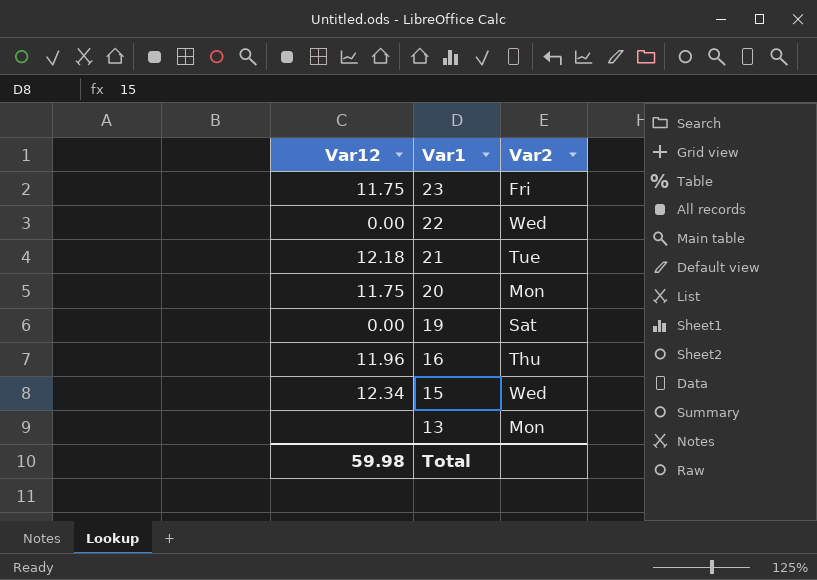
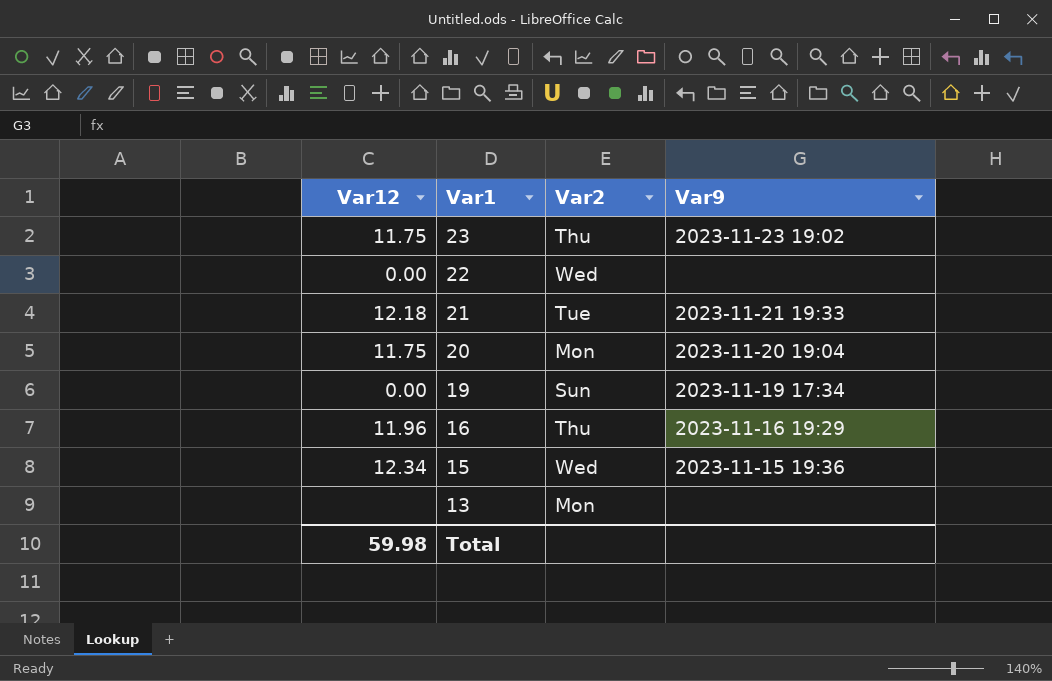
column Var9 | position: none -> 4
23 | Var2: Fri -> Thu
19 | Var2: Sat -> Sun

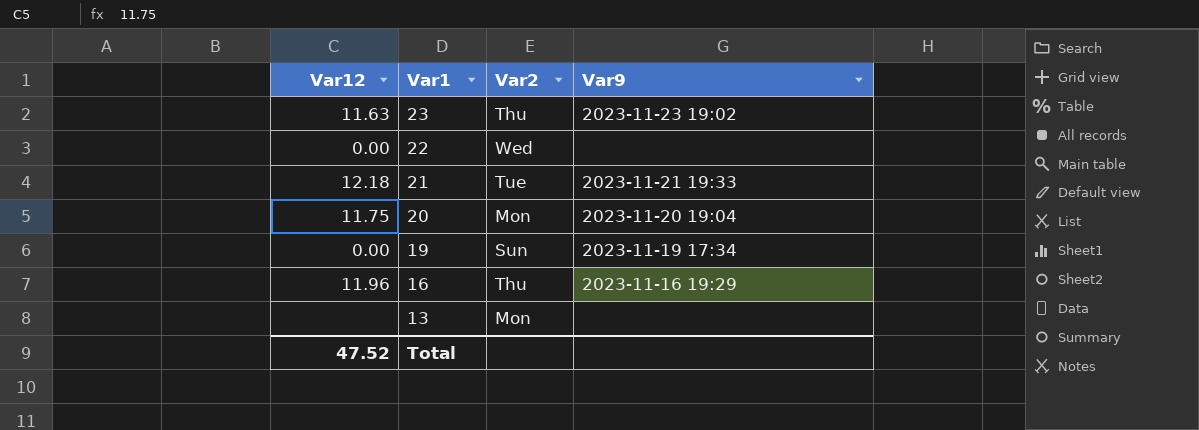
row 15: 12.34 | Wed | 2023-11-15 19:36 -> none
23 | Var12: 11.75 -> 11.63
Total | Var12: 59.98 -> 47.52

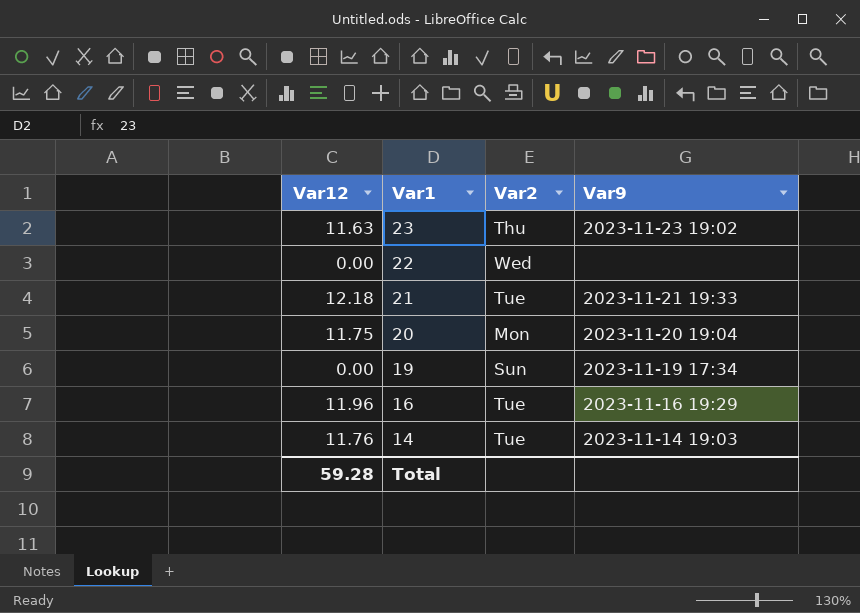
row 13: none | Mon | none -> none
16 | Var2: Thu -> Tue
row 14: none -> 11.76 | Tue | 2023-11-14 19:03
Total | Var12: 47.52 -> 59.28

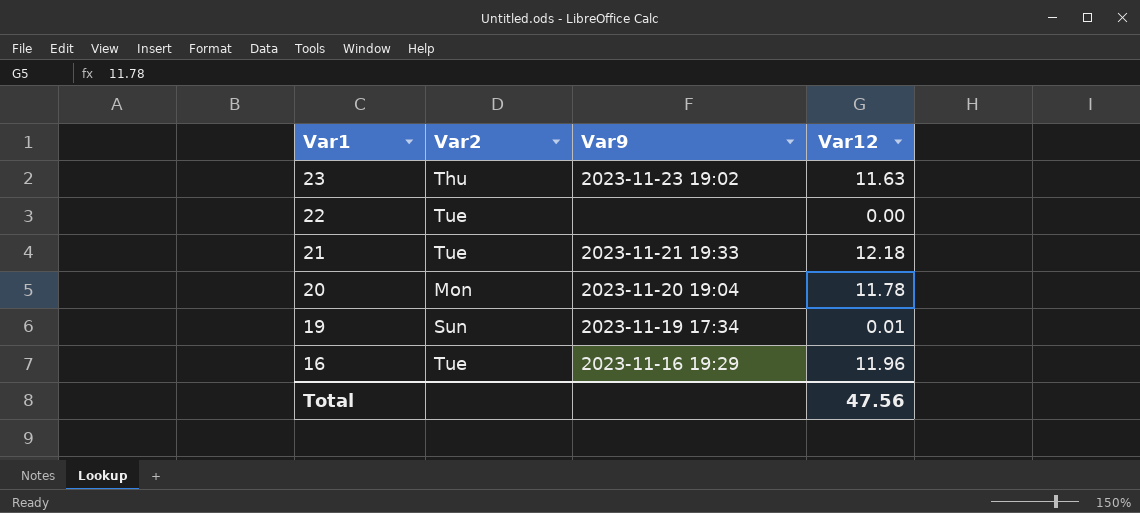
column Var12 | position: 1 -> 4
row 14: 11.76 | Tue | 2023-11-14 19:03 -> none
22 | Var2: Wed -> Tue
20 | Var12: 11.75 -> 11.78
19 | Var12: 0.00 -> 0.01
Total | Var12: 59.28 -> 47.56

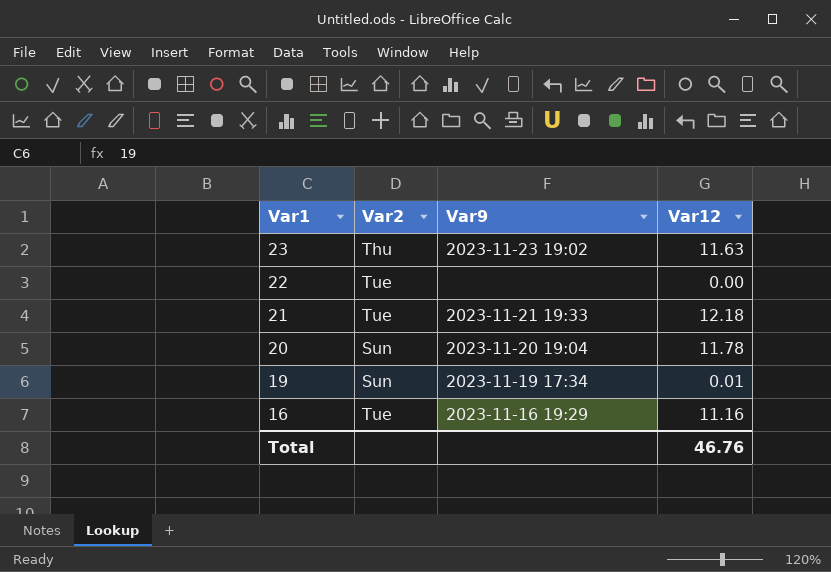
20 | Var2: Mon -> Sun
16 | Var12: 11.96 -> 11.16
Total | Var12: 47.56 -> 46.76

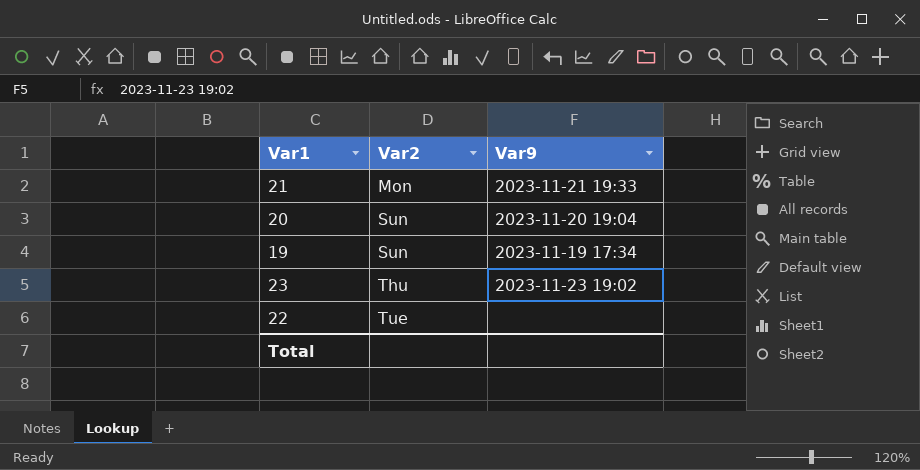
row order: Var1 descending -> Var2 ascending
column Var12 | position: 4 -> none
row 16: Tue | 2023-11-16 19:29 | 11.16 -> none
21 | Var2: Tue -> Mon

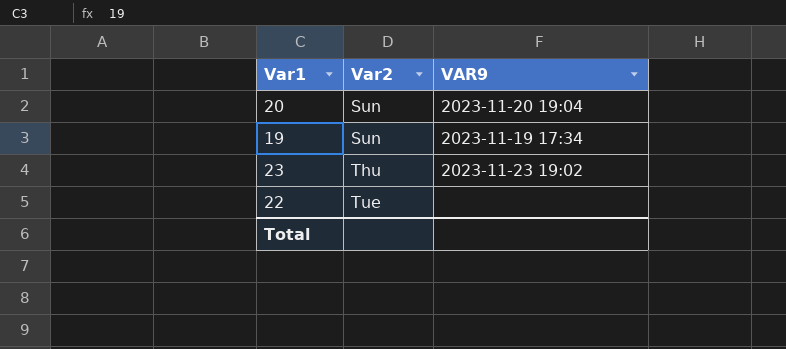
column name: Var9 -> VAR9
row 21: Mon | 2023-11-21 19:33 -> none

